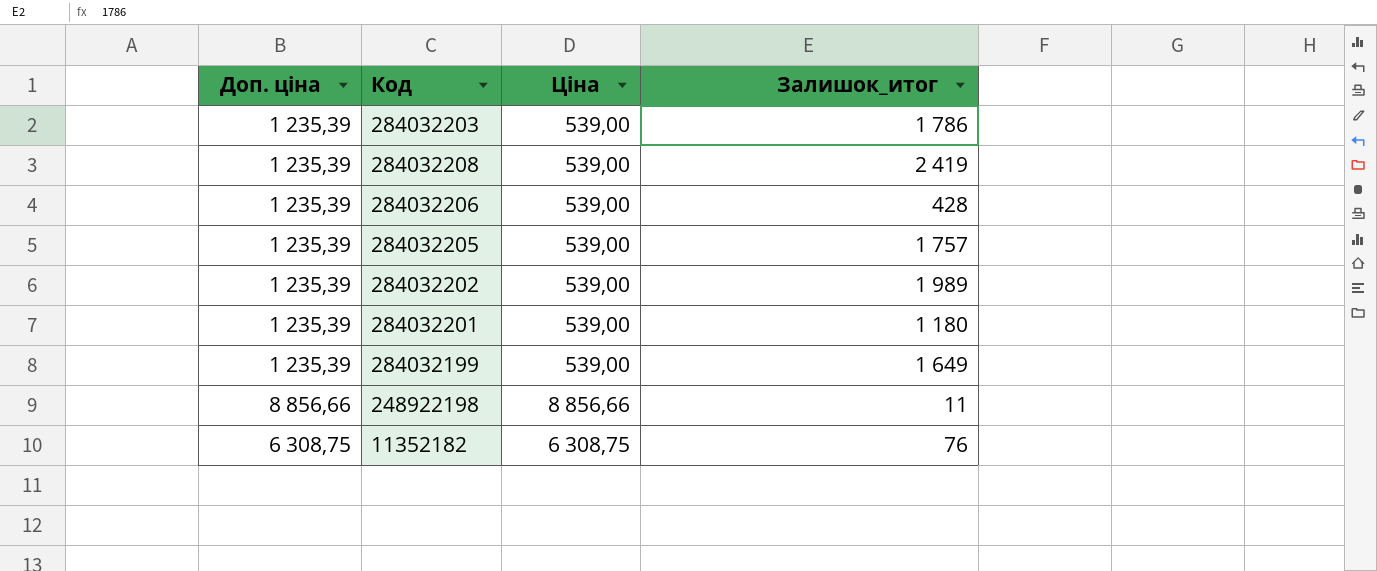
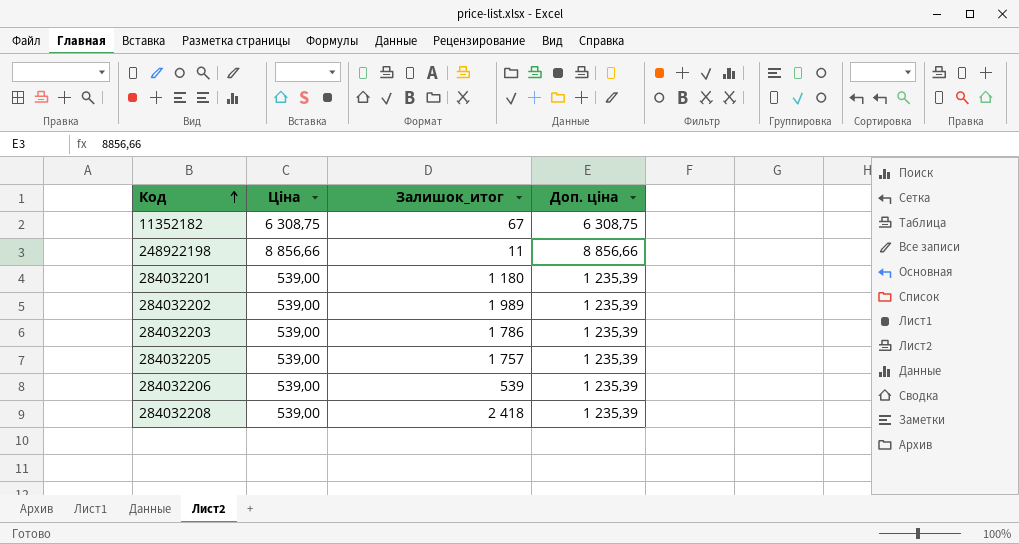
row order: none -> Код ascending
column Доп. ціна | position: 1 -> 4
row 284032199: 1 235,39 | 539,00 | 1 649 -> none
11352182 | Залишок_итог: 76 -> 67
284032206 | Залишок_итог: 428 -> 539
284032208 | Залишок_итог: 2 419 -> 2 418

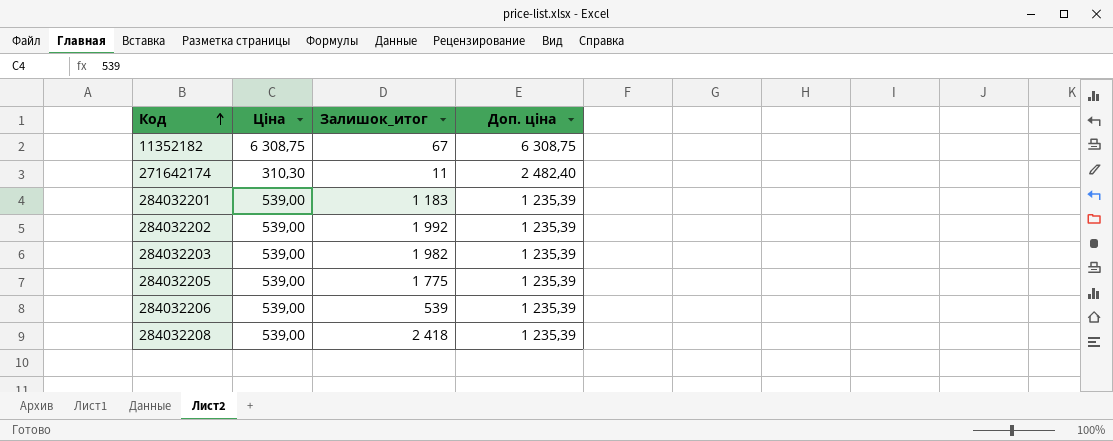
row 248922198: 8 856,66 | 11 | 8 856,66 -> none
row 271642174: none -> 310,30 | 11 | 2 482,40
284032201 | Залишок_итог: 1 180 -> 1 183
284032202 | Залишок_итог: 1 989 -> 1 992
284032203 | Залишок_итог: 1 786 -> 1 982
284032205 | Залишок_итог: 1 757 -> 1 775

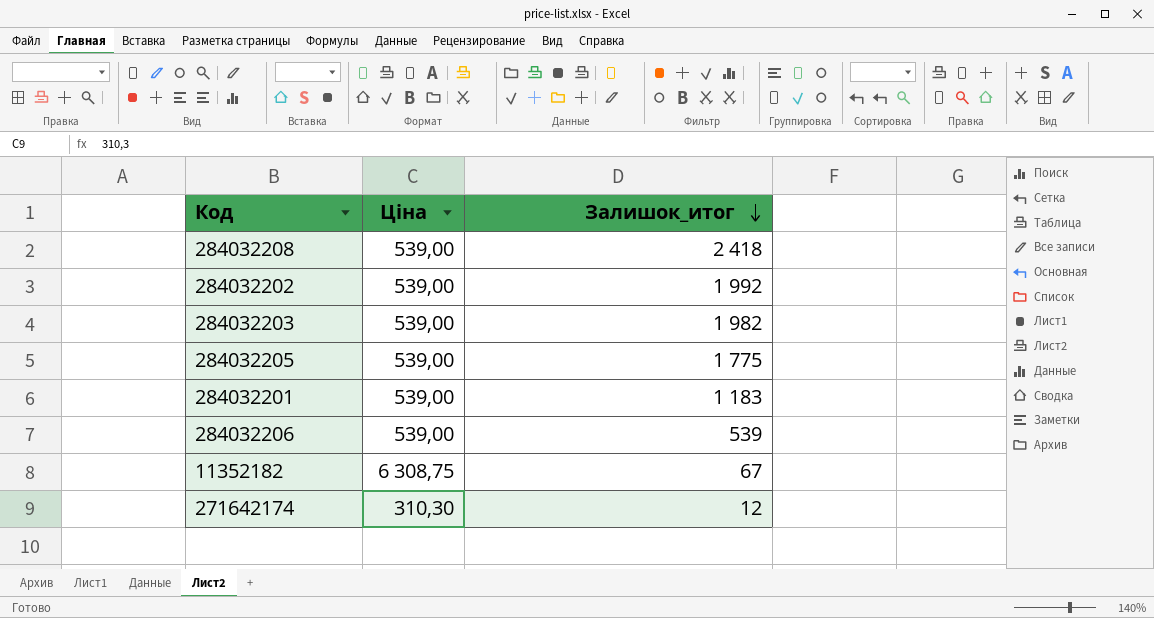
row order: Код ascending -> Залишок_итог descending
column Доп. ціна | position: 4 -> none
271642174 | Залишок_итог: 11 -> 12

